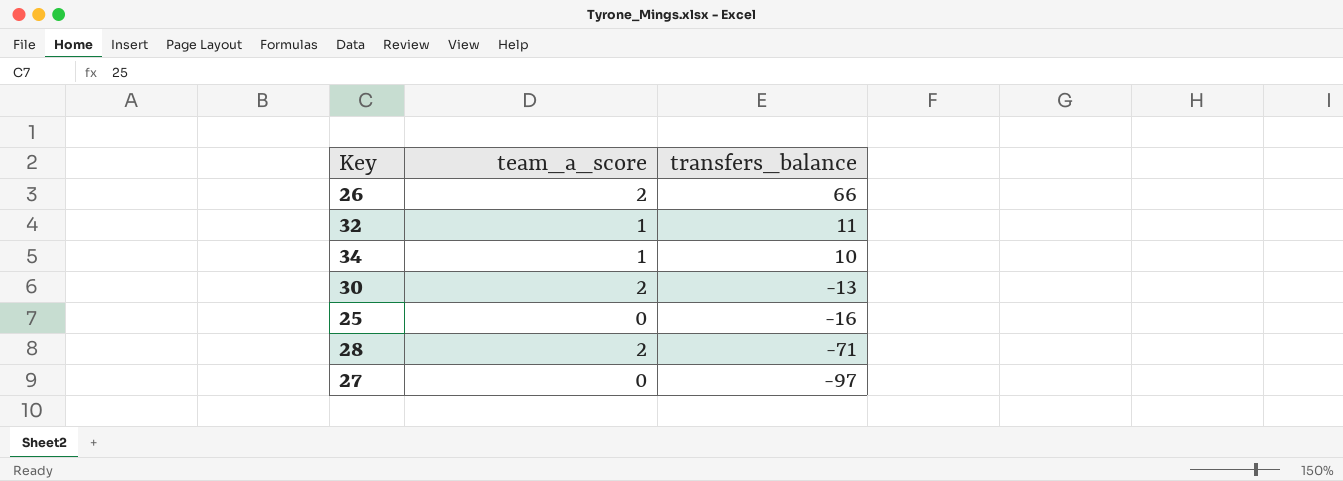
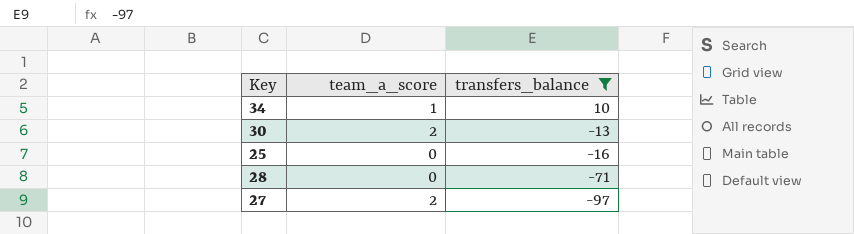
filter: none -> transfers_balance <= 10
28 | team_a_score: 2 -> 0
27 | team_a_score: 0 -> 2

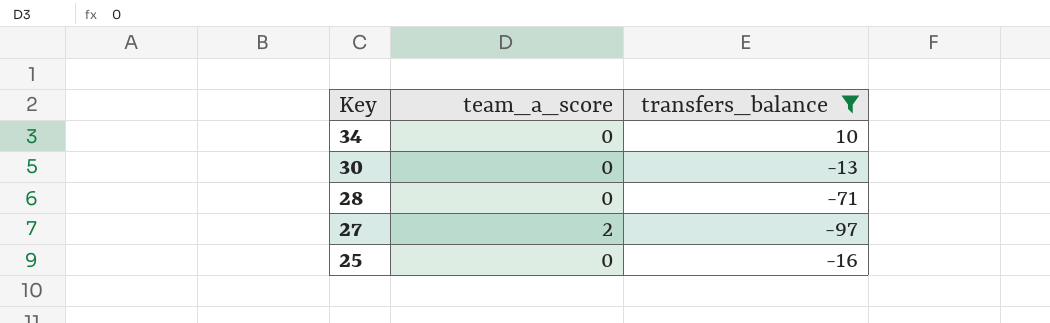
row order: transfers_balance descending -> Key descending
34 | team_a_score: 1 -> 0
30 | team_a_score: 2 -> 0

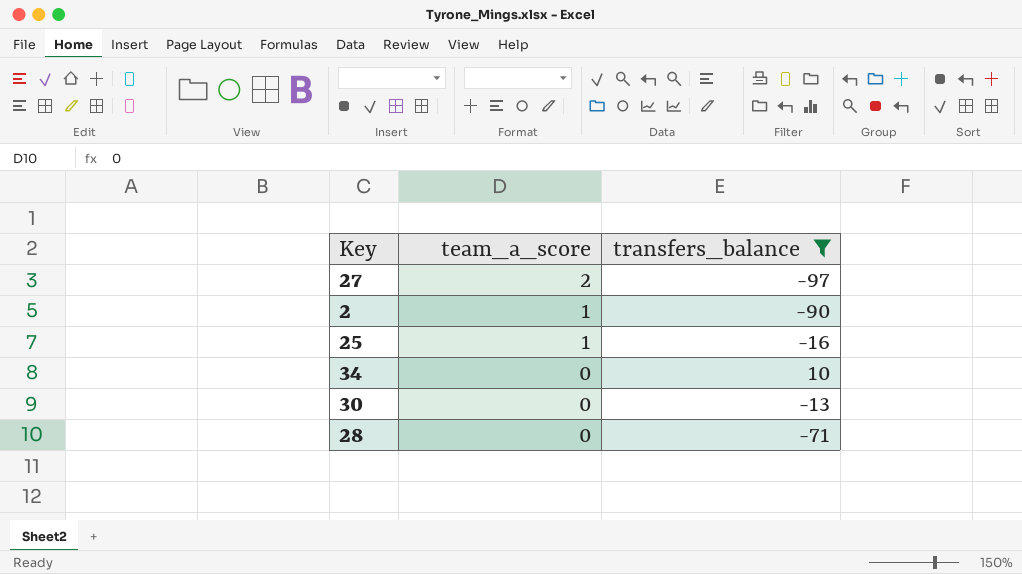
row order: Key descending -> team_a_score descending
row 2: none -> 1 | -90
25 | team_a_score: 0 -> 1

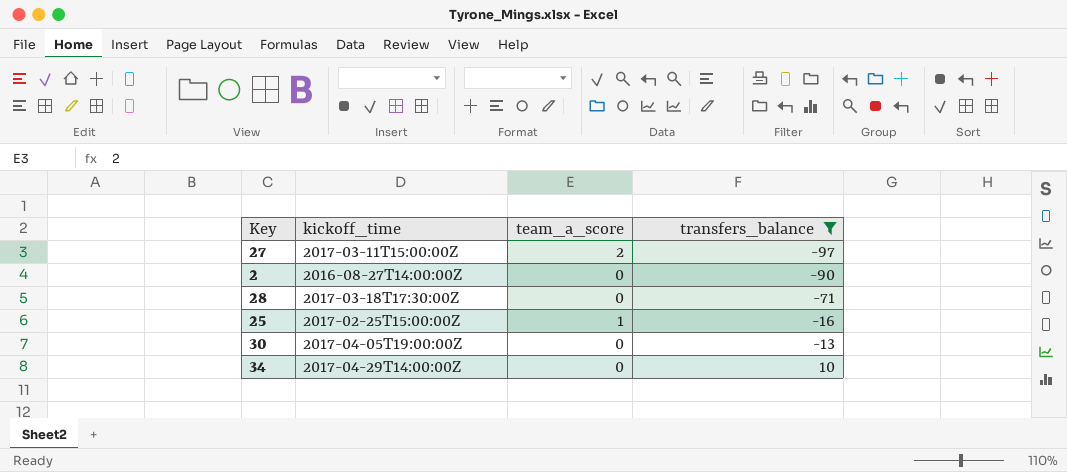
row order: team_a_score descending -> transfers_balance ascending
column kickoff_time | position: none -> 2
2 | team_a_score: 1 -> 0

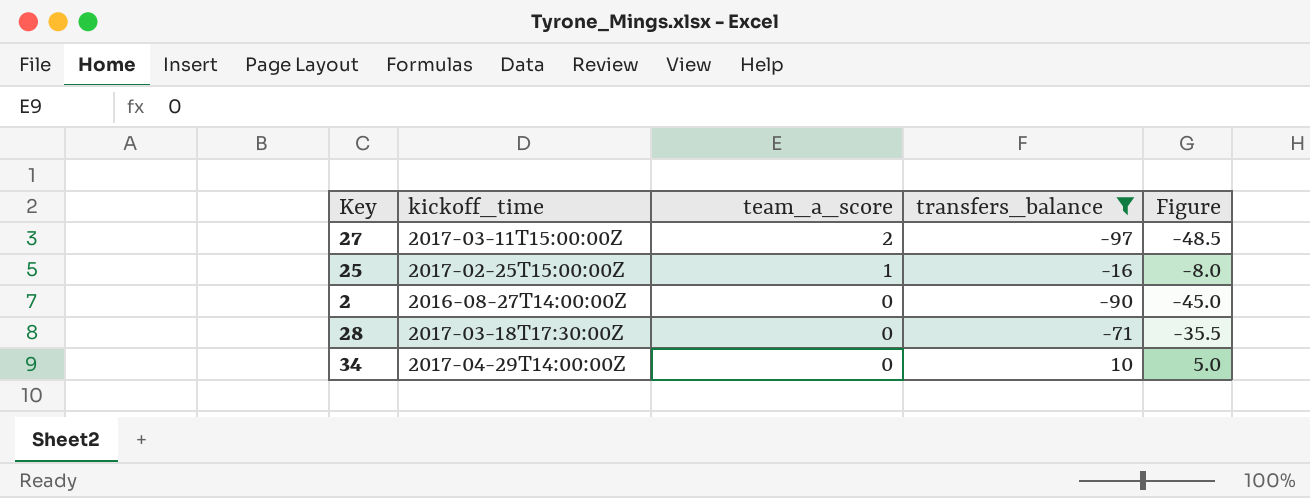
row order: transfers_balance ascending -> team_a_score descending
column Figure | formula: none -> [transfers_balance] * 0.5
row 30: 2017-04-05T19:00:00Z | 0 | -13 -> none

